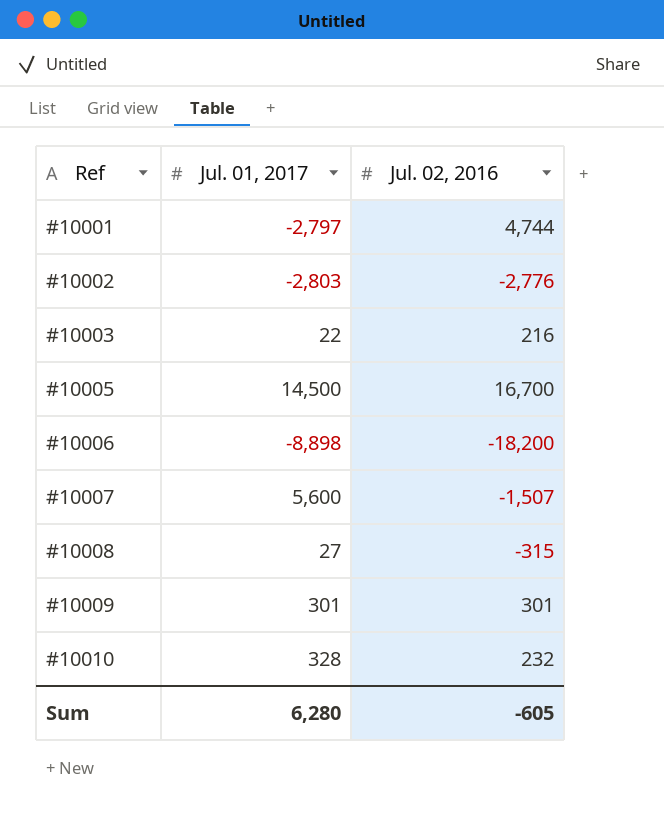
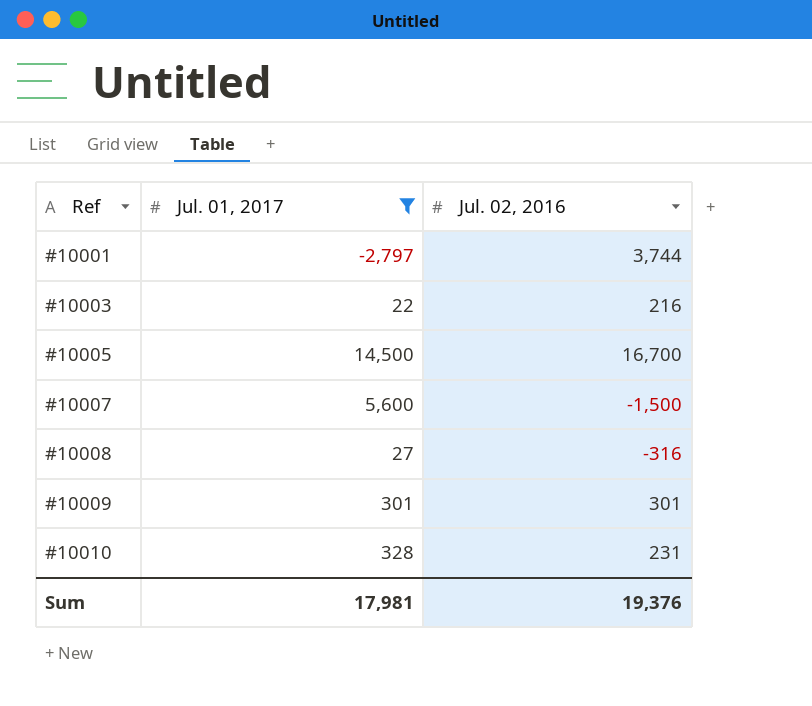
filter: none -> Jul. 01, 2017 >= -2,797
#10001 | Jul. 02, 2016: 4,744 -> 3,744
#10007 | Jul. 02, 2016: -1,507 -> -1,500
#10008 | Jul. 02, 2016: -315 -> -316
#10010 | Jul. 02, 2016: 232 -> 231
Sum | Jul. 01, 2017: 6,280 -> 17,981
Sum | Jul. 02, 2016: -605 -> 19,376

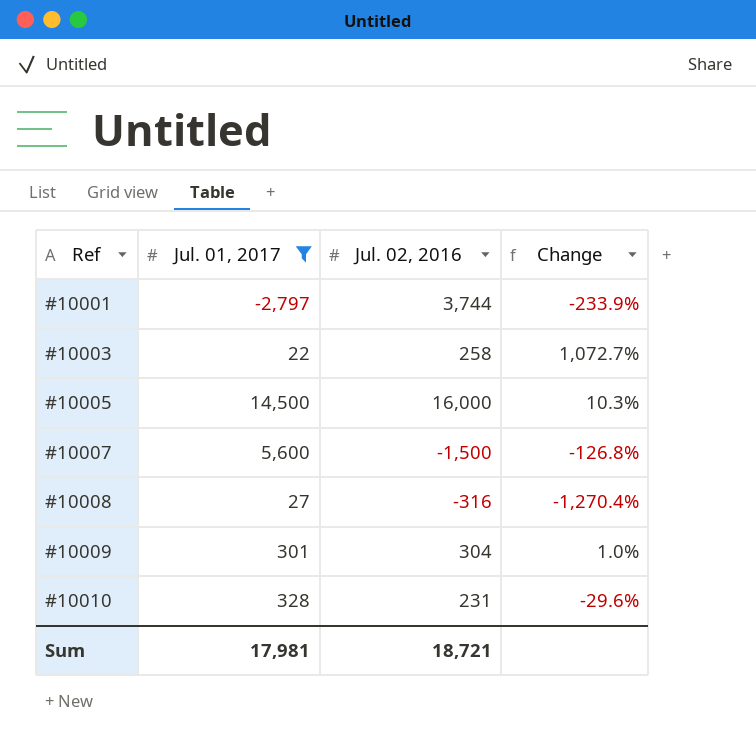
column Change | formula: none -> ([Jul. 02, 2016] - [Jul. 01, 2017]) / [Jul. 01, 2017]
#10003 | Jul. 02, 2016: 216 -> 258
#10005 | Jul. 02, 2016: 16,700 -> 16,000
#10009 | Jul. 02, 2016: 301 -> 304
Sum | Jul. 02, 2016: 19,376 -> 18,721

